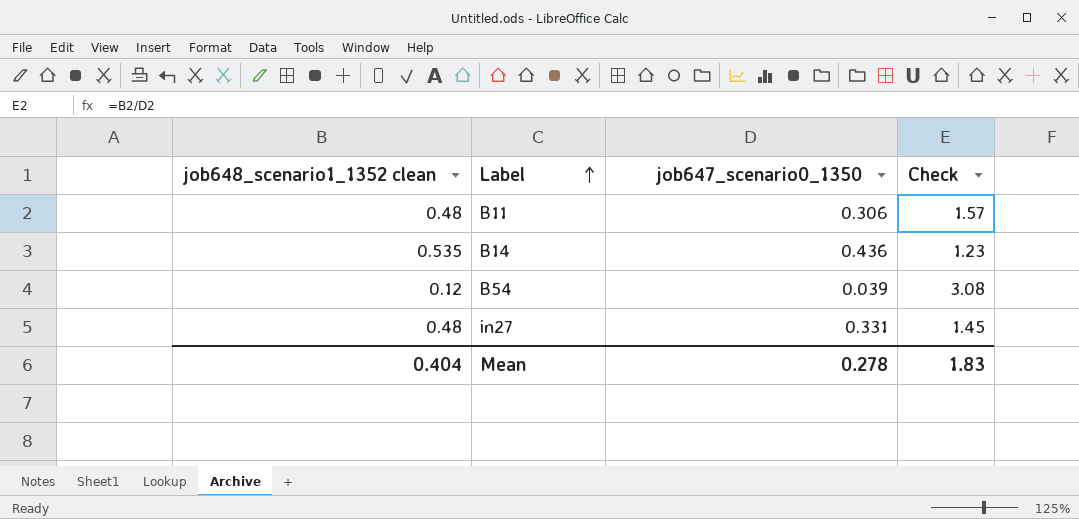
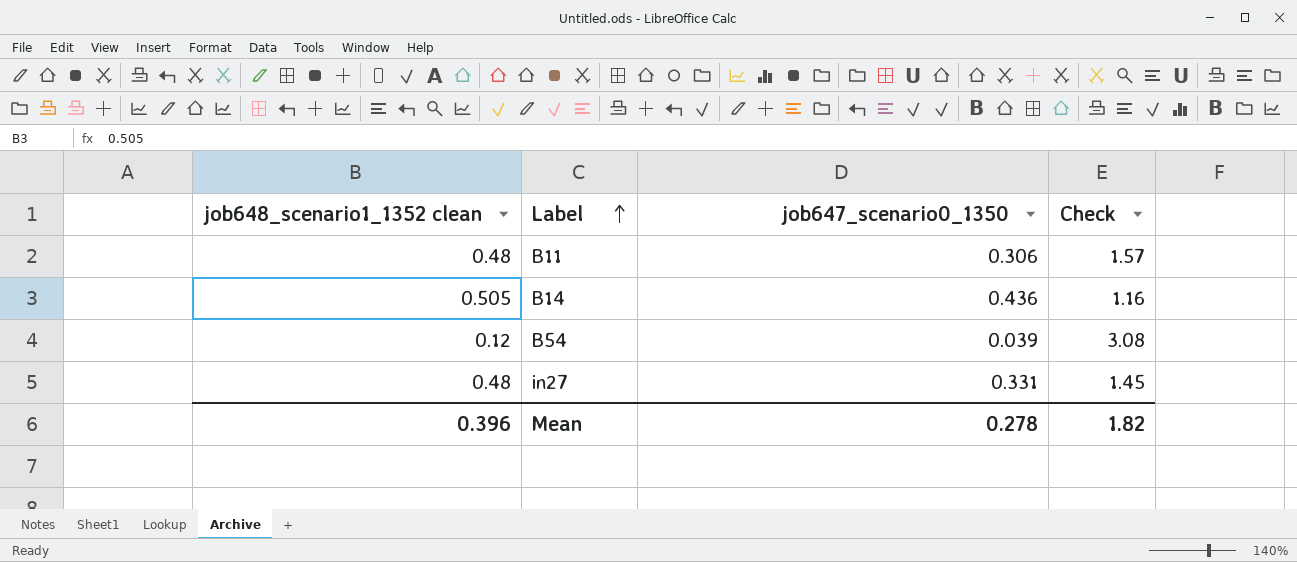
B14 | job648_scenario1_1352 clean: 0.535 -> 0.505
B14 | Check: 1.23 -> 1.16
Mean | job648_scenario1_1352 clean: 0.404 -> 0.396
Mean | Check: 1.83 -> 1.82

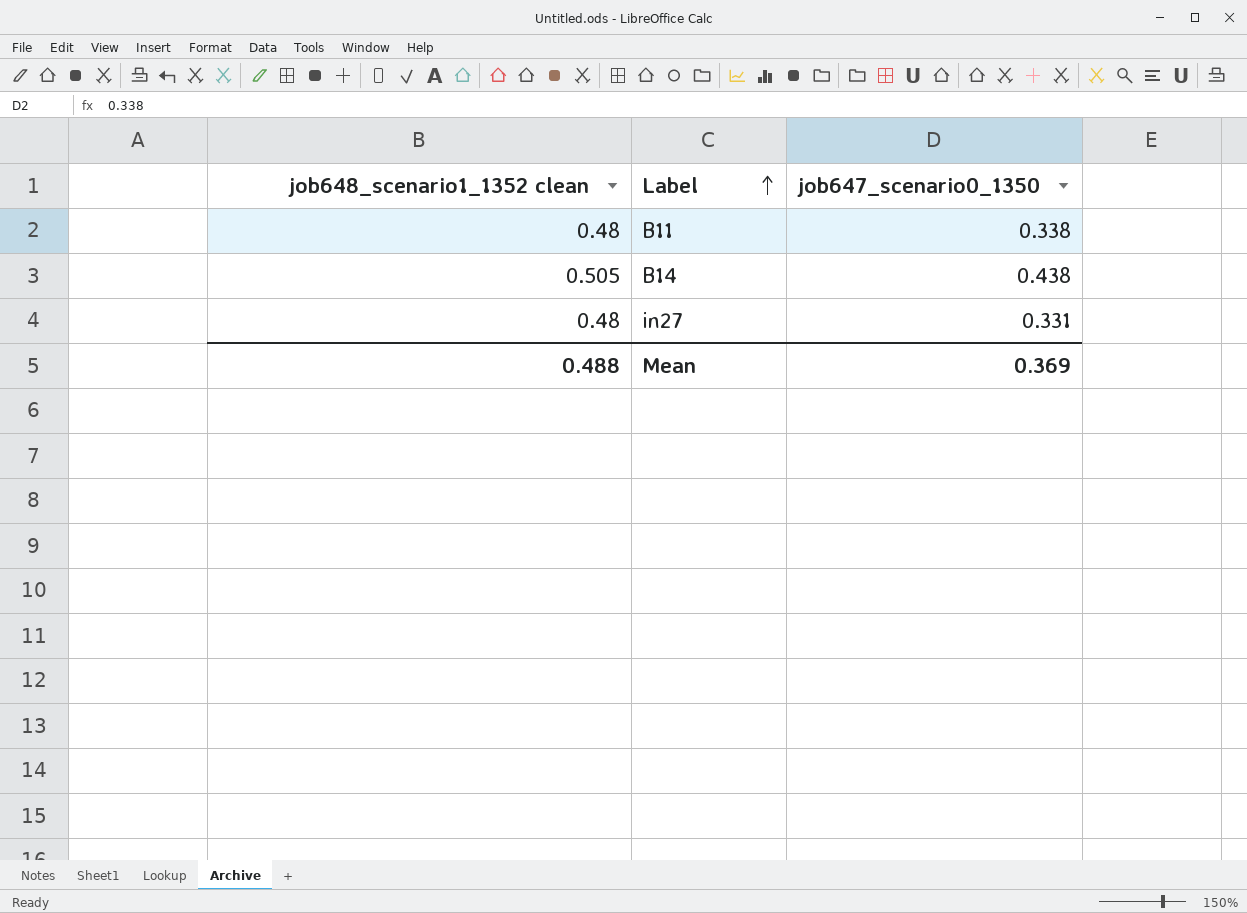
column Check | formula: [job648_scenario1_1352 clean] / [job647_scenario0_1350] -> none
row B54: 0.12 | 0.039 | 3.08 -> none
B11 | job647_scenario0_1350: 0.306 -> 0.338
B14 | job647_scenario0_1350: 0.436 -> 0.438
Mean | job648_scenario1_1352 clean: 0.396 -> 0.488
Mean | job647_scenario0_1350: 0.278 -> 0.369

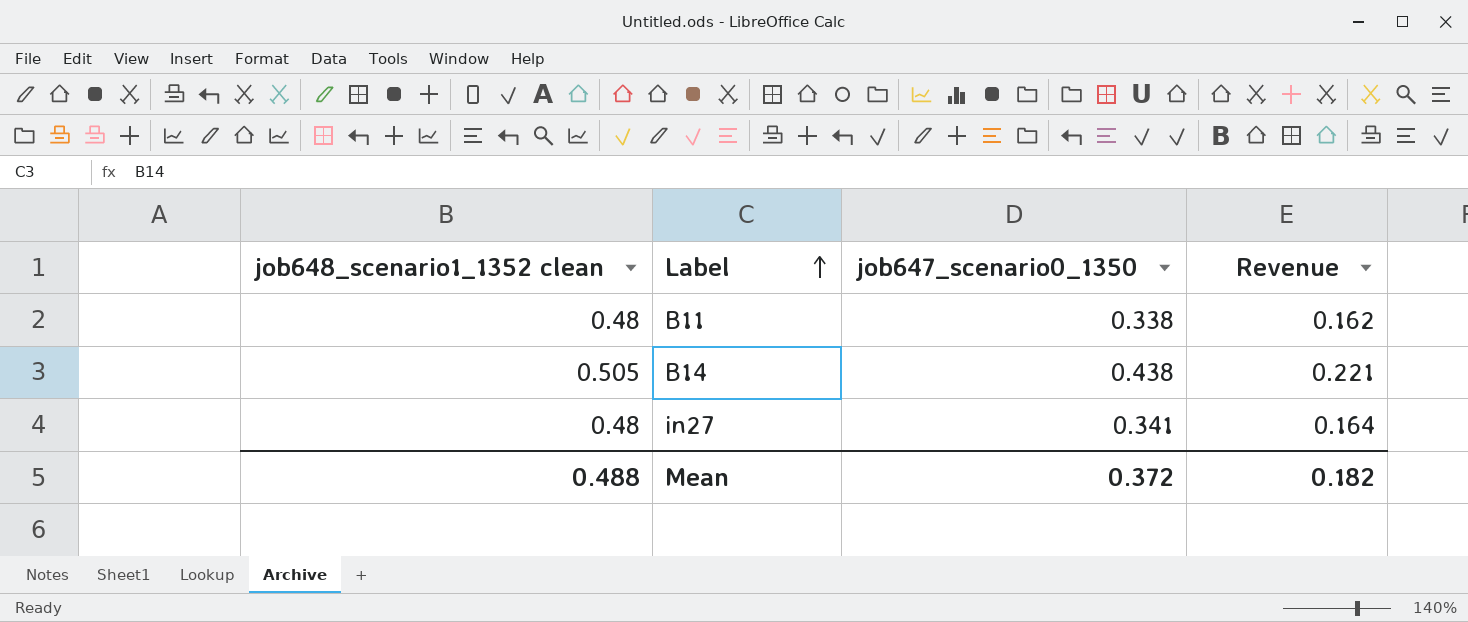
column Revenue | formula: none -> [job648_scenario1_1352 clean] * [job647_scenario0_1350]
in27 | job647_scenario0_1350: 0.331 -> 0.341
Mean | job647_scenario0_1350: 0.369 -> 0.372

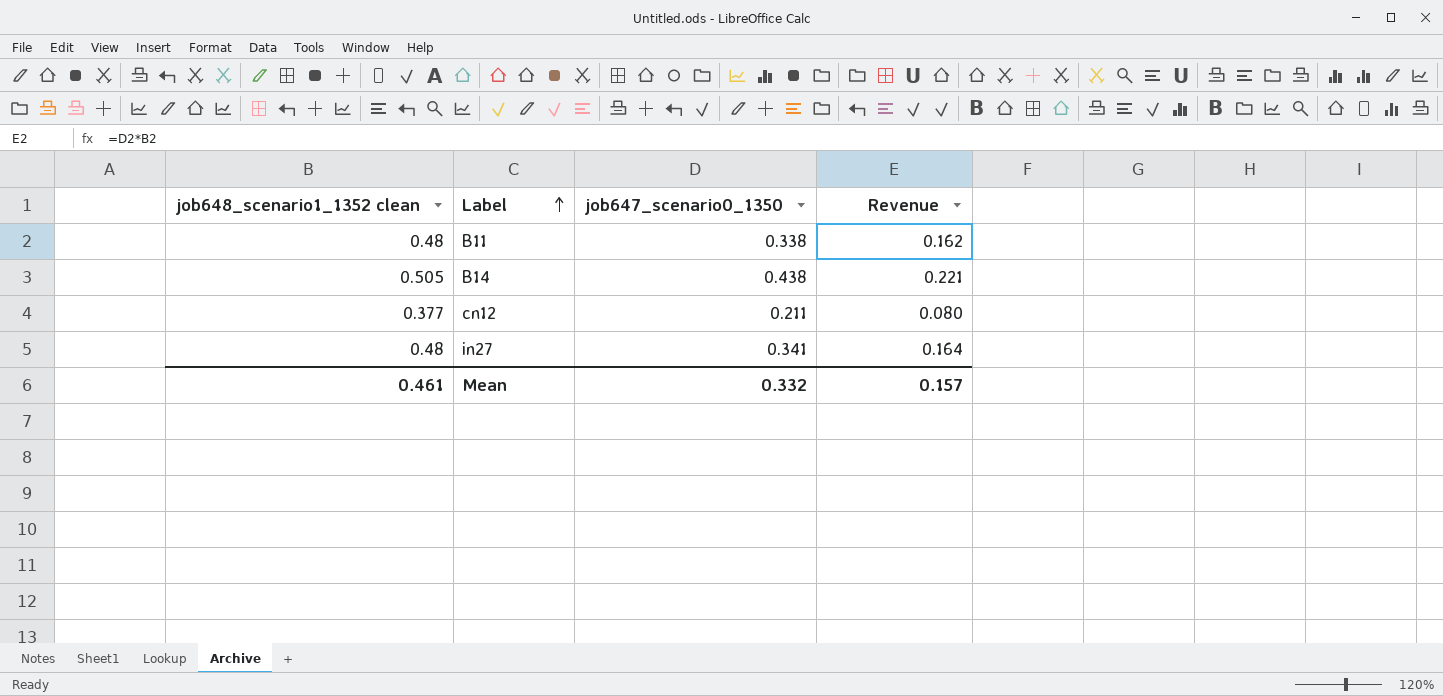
row cn12: none -> 0.377 | 0.211 | 0.080
Mean | job648_scenario1_1352 clean: 0.488 -> 0.461
Mean | job647_scenario0_1350: 0.372 -> 0.332
Mean | Revenue: 0.182 -> 0.157

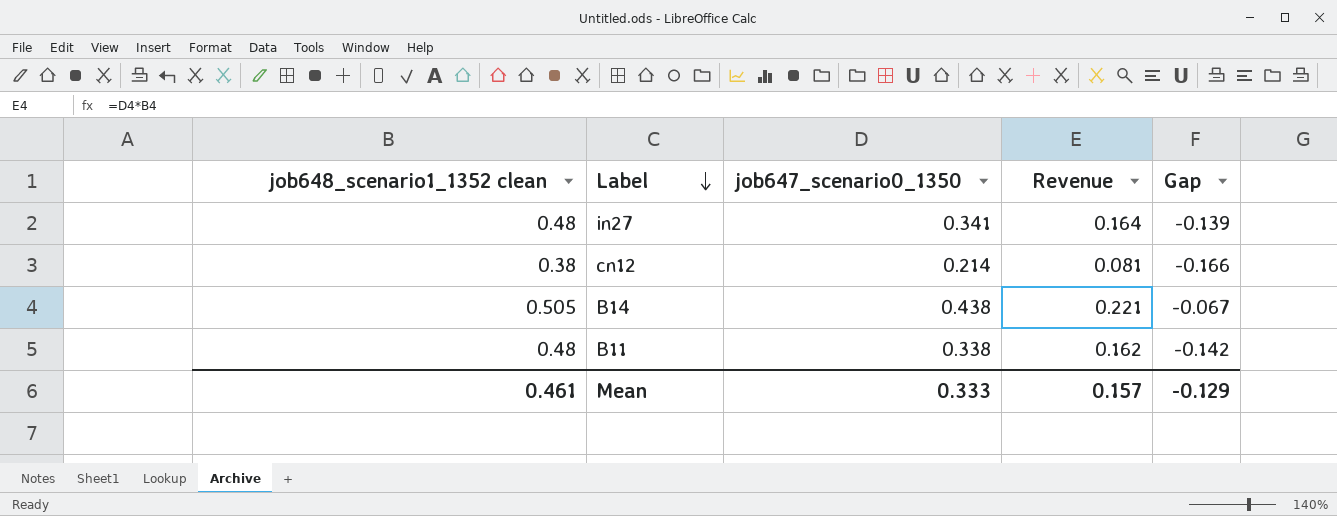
row order: Label ascending -> Label descending
column Gap | formula: none -> [job647_scenario0_1350] - [job648_scenario1_1352 clean]
cn12 | job648_scenario1_1352 clean: 0.377 -> 0.38
cn12 | job647_scenario0_1350: 0.211 -> 0.214
cn12 | Revenue: 0.080 -> 0.081
Mean | job647_scenario0_1350: 0.332 -> 0.333

